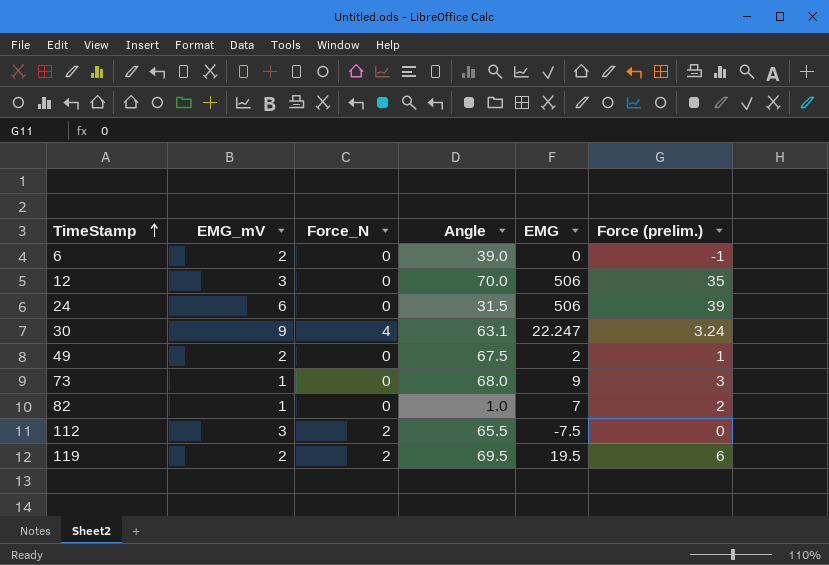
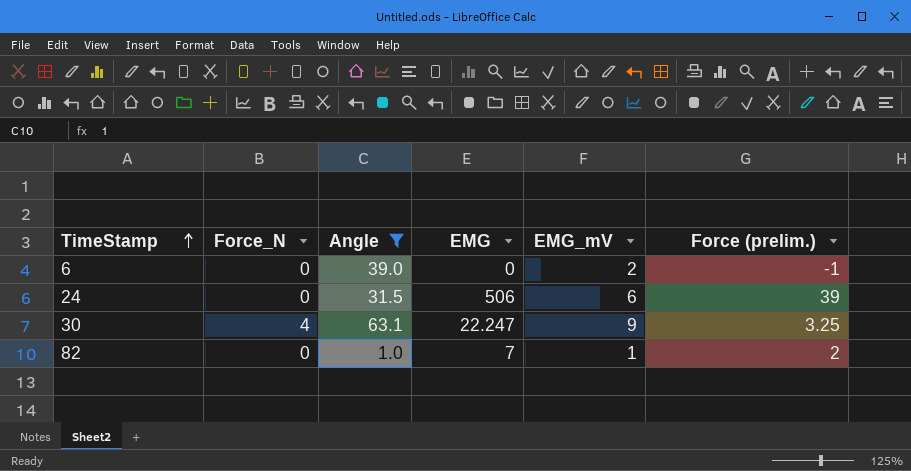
filter: none -> Angle <= 63.1
column EMG_mV | position: 2 -> 5
30 | Force (prelim.): 3.24 -> 3.25

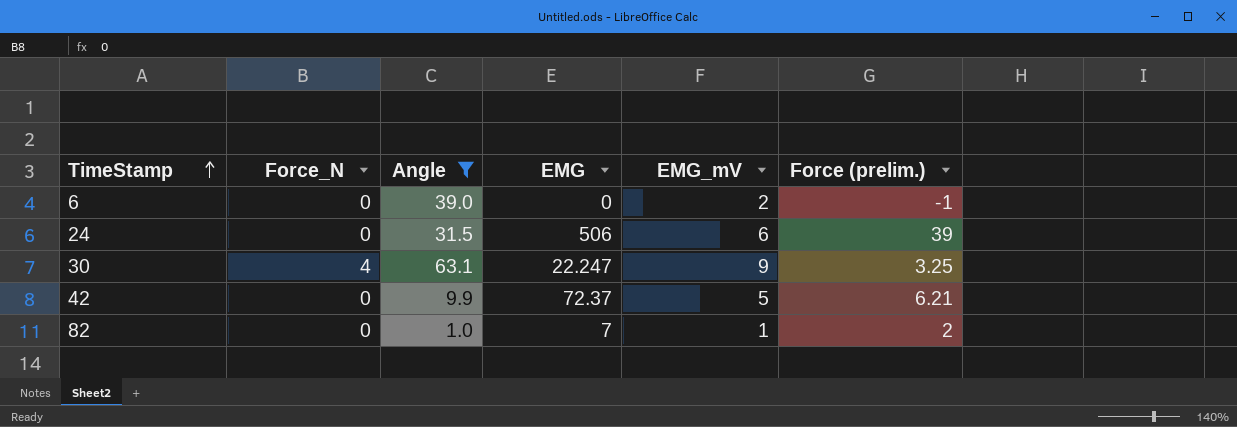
row 42: none -> 0 | 9.9 | 72.37 | 5 | 6.21

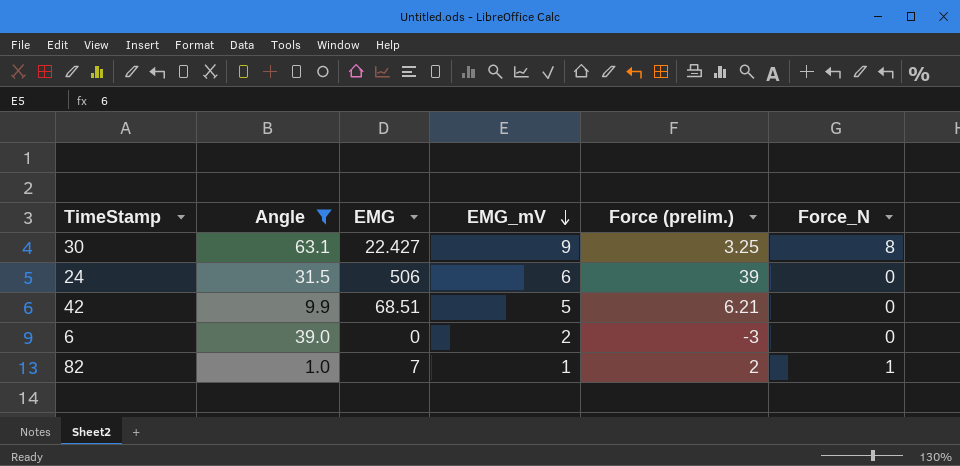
row order: TimeStamp ascending -> EMG_mV descending
column Force_N | position: 2 -> 6
30 | EMG: 22.247 -> 22.427
30 | Force_N: 4 -> 8
42 | EMG: 72.37 -> 68.51
6 | Force (prelim.): -1 -> -3
82 | Force_N: 0 -> 1

